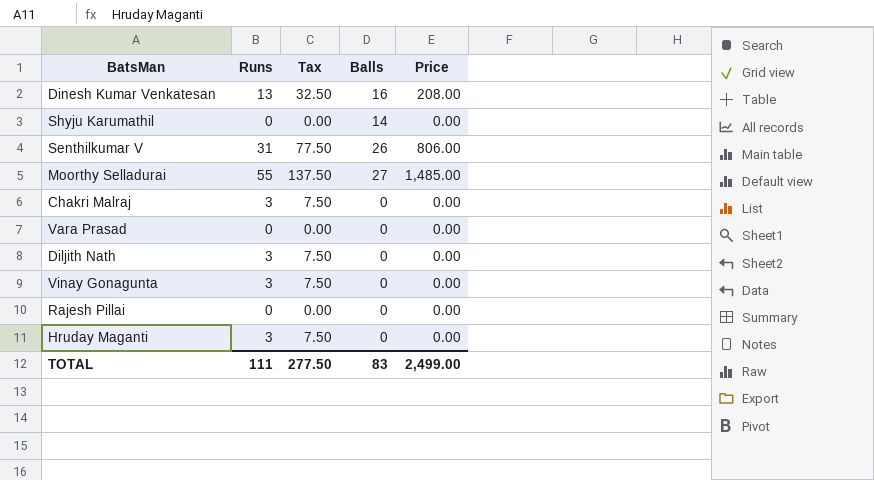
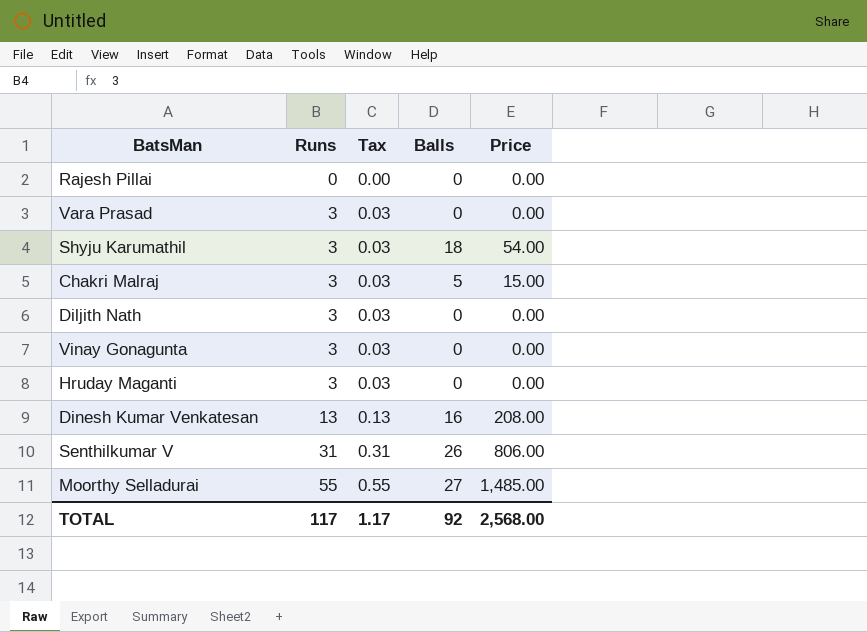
row order: none -> Runs ascending
column Tax | formula: [Runs] * 2.5 -> [Runs] * 0.01
Vara Prasad | Runs: 0 -> 3
Shyju Karumathil | Runs: 0 -> 3
Shyju Karumathil | Balls: 14 -> 18
Shyju Karumathil | Price: 0.00 -> 54.00
Chakri Malraj | Balls: 0 -> 5
Chakri Malraj | Price: 0.00 -> 15.00
TOTAL | Runs: 111 -> 117
TOTAL | Tax: 277.50 -> 1.17
TOTAL | Balls: 83 -> 92
TOTAL | Price: 2,499.00 -> 2,568.00

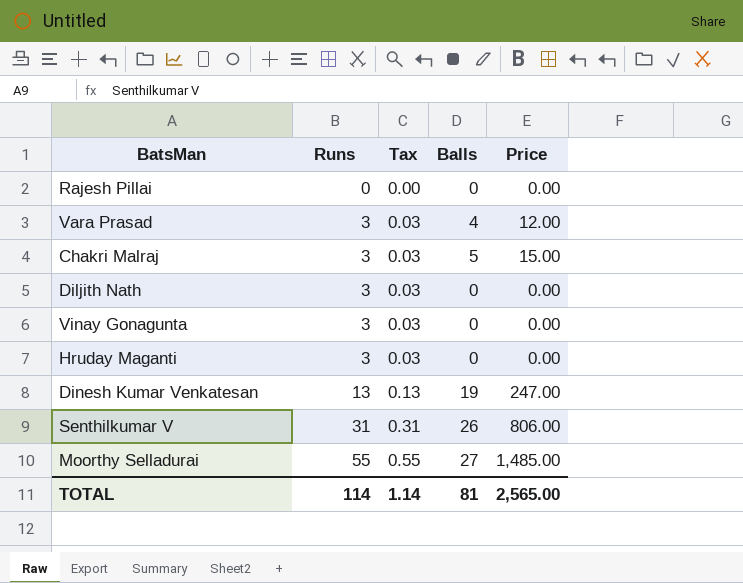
row Shyju Karumathil: 3 | 0.03 | 18 | 54.00 -> none
Vara Prasad | Balls: 0 -> 4
Vara Prasad | Price: 0.00 -> 12.00
Dinesh Kumar Venkatesan | Balls: 16 -> 19
Dinesh Kumar Venkatesan | Price: 208.00 -> 247.00
TOTAL | Runs: 117 -> 114
TOTAL | Tax: 1.17 -> 1.14
TOTAL | Balls: 92 -> 81
TOTAL | Price: 2,568.00 -> 2,565.00

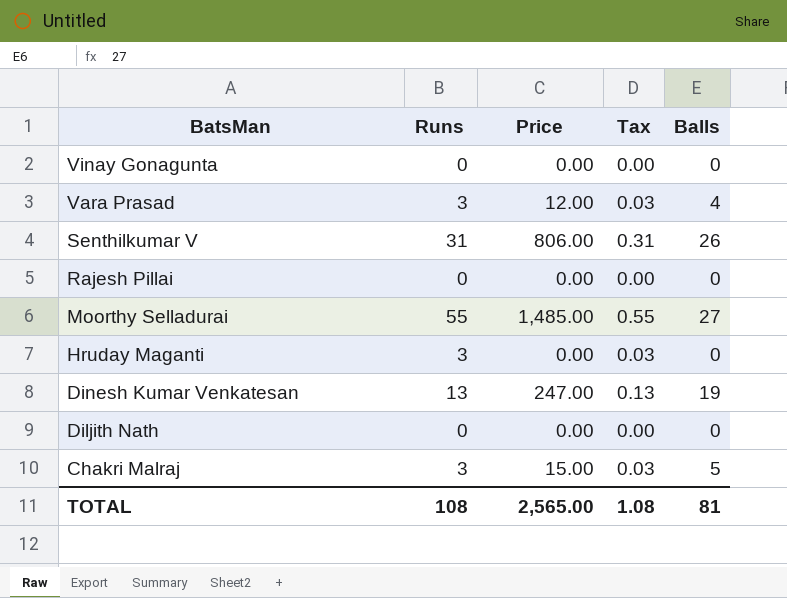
row order: Runs ascending -> BatsMan descending
column Price | position: 5 -> 3
Vinay Gonagunta | Runs: 3 -> 0
Vinay Gonagunta | Tax: 0.03 -> 0.00
Diljith Nath | Runs: 3 -> 0
Diljith Nath | Tax: 0.03 -> 0.00
TOTAL | Runs: 114 -> 108
TOTAL | Tax: 1.14 -> 1.08

